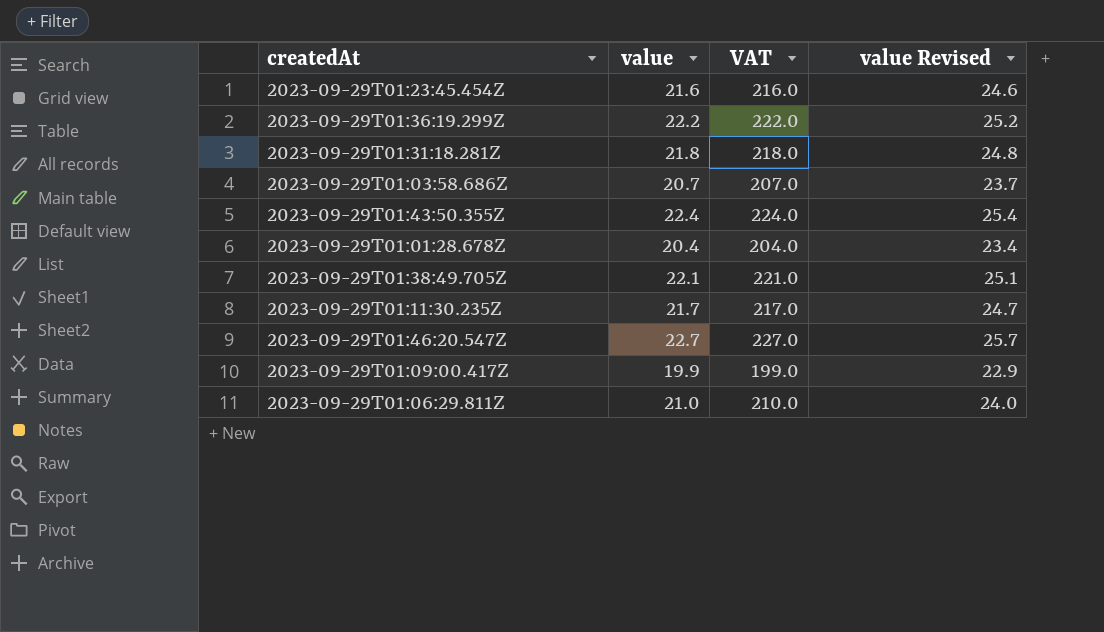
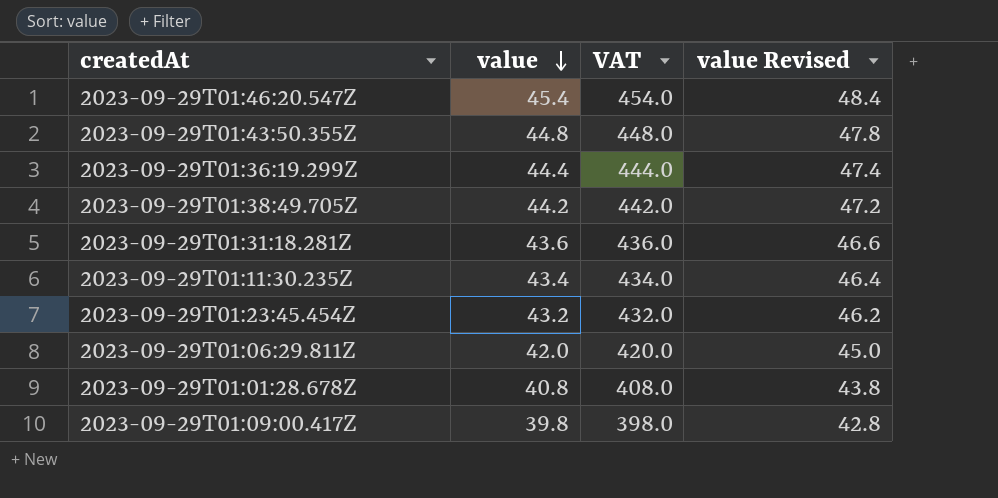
row order: none -> value descending
row 2023-09-29T01:03:58.686Z: 20.7 | 207.0 | 23.7 -> none
2023-09-29T01:46:20.547Z | value: 22.7 -> 45.4
2023-09-29T01:46:20.547Z | VAT: 227.0 -> 454.0
2023-09-29T01:46:20.547Z | value Revised: 25.7 -> 48.4
2023-09-29T01:43:50.355Z | value: 22.4 -> 44.8
2023-09-29T01:43:50.355Z | VAT: 224.0 -> 448.0
2023-09-29T01:43:50.355Z | value Revised: 25.4 -> 47.8
2023-09-29T01:36:19.299Z | value: 22.2 -> 44.4
2023-09-29T01:36:19.299Z | VAT: 222.0 -> 444.0
2023-09-29T01:36:19.299Z | value Revised: 25.2 -> 47.4
2023-09-29T01:38:49.705Z | value: 22.1 -> 44.2
2023-09-29T01:38:49.705Z | VAT: 221.0 -> 442.0
2023-09-29T01:38:49.705Z | value Revised: 25.1 -> 47.2
2023-09-29T01:31:18.281Z | value: 21.8 -> 43.6
2023-09-29T01:31:18.281Z | VAT: 218.0 -> 436.0
2023-09-29T01:31:18.281Z | value Revised: 24.8 -> 46.6
2023-09-29T01:11:30.235Z | value: 21.7 -> 43.4
2023-09-29T01:11:30.235Z | VAT: 217.0 -> 434.0
2023-09-29T01:11:30.235Z | value Revised: 24.7 -> 46.4
2023-09-29T01:23:45.454Z | value: 21.6 -> 43.2
2023-09-29T01:23:45.454Z | VAT: 216.0 -> 432.0
2023-09-29T01:23:45.454Z | value Revised: 24.6 -> 46.2
2023-09-29T01:06:29.811Z | value: 21.0 -> 42.0
2023-09-29T01:06:29.811Z | VAT: 210.0 -> 420.0
2023-09-29T01:06:29.811Z | value Revised: 24.0 -> 45.0
2023-09-29T01:01:28.678Z | value: 20.4 -> 40.8
2023-09-29T01:01:28.678Z | VAT: 204.0 -> 408.0
2023-09-29T01:01:28.678Z | value Revised: 23.4 -> 43.8
2023-09-29T01:09:00.417Z | value: 19.9 -> 39.8
2023-09-29T01:09:00.417Z | VAT: 199.0 -> 398.0
2023-09-29T01:09:00.417Z | value Revised: 22.9 -> 42.8

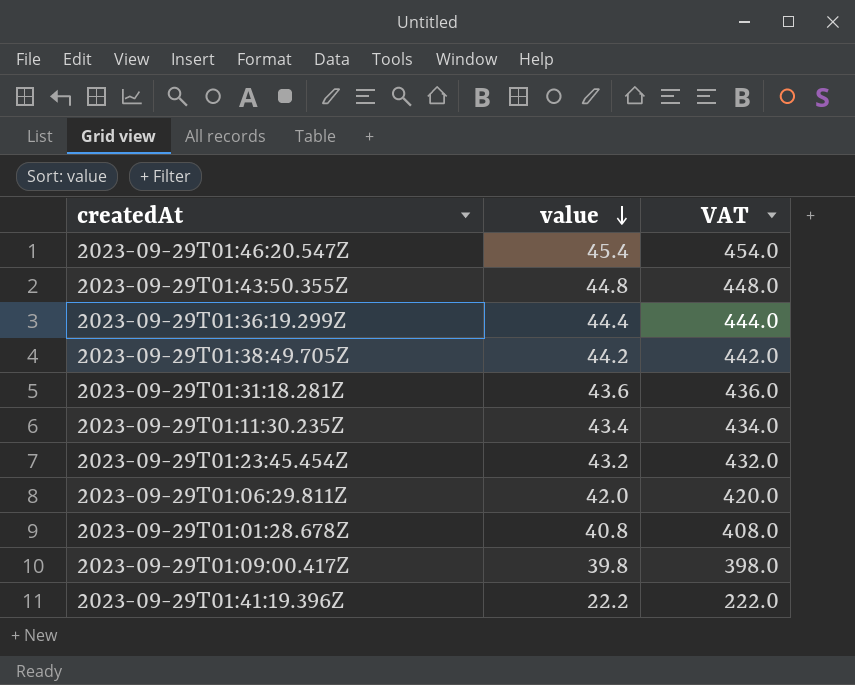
column value Revised | formula: [value] + 3 -> none
row 2023-09-29T01:41:19.396Z: none -> 22.2 | 222.0

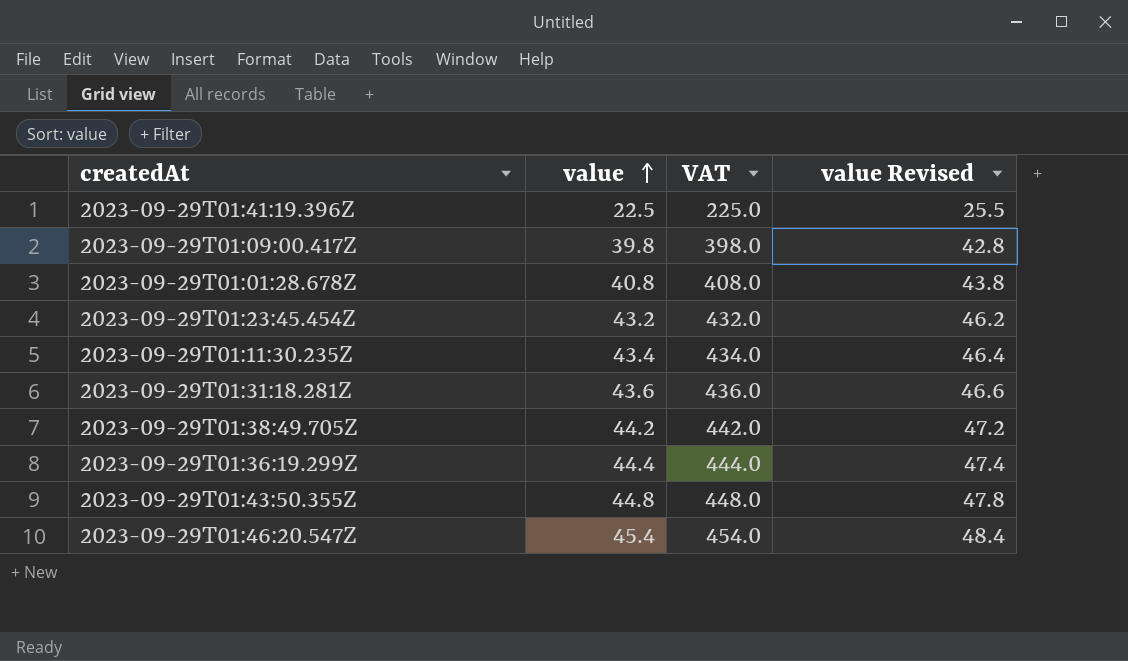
row order: value descending -> value ascending
column value Revised | formula: none -> [value] + 3
row 2023-09-29T01:06:29.811Z: 42.0 | 420.0 -> none
2023-09-29T01:41:19.396Z | value: 22.2 -> 22.5
2023-09-29T01:41:19.396Z | VAT: 222.0 -> 225.0

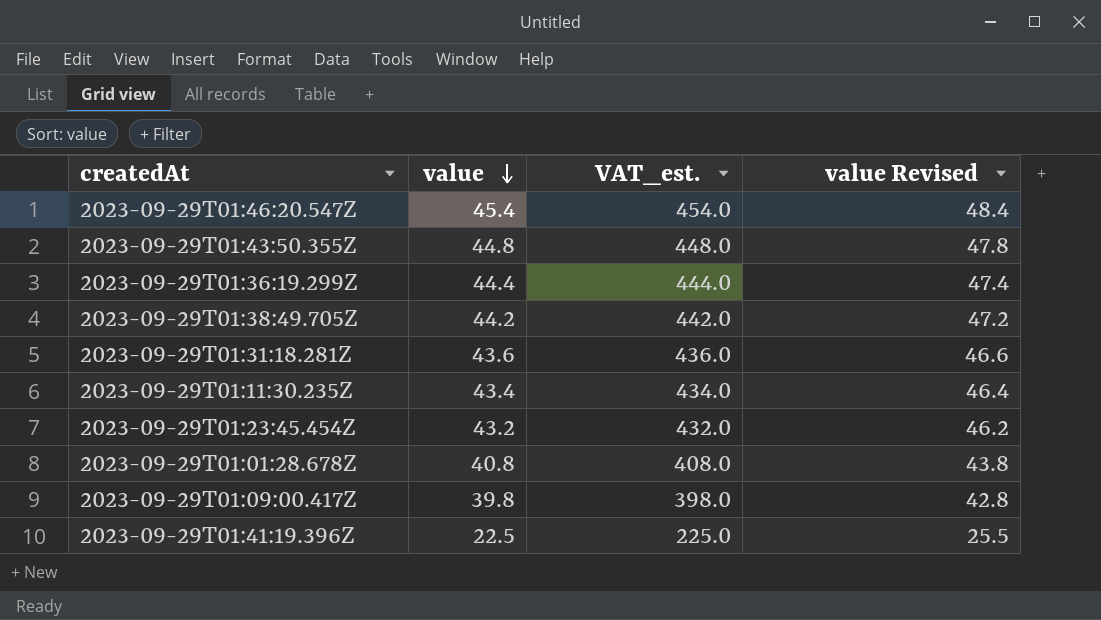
row order: value ascending -> value descending
column name: VAT -> VAT_est.

